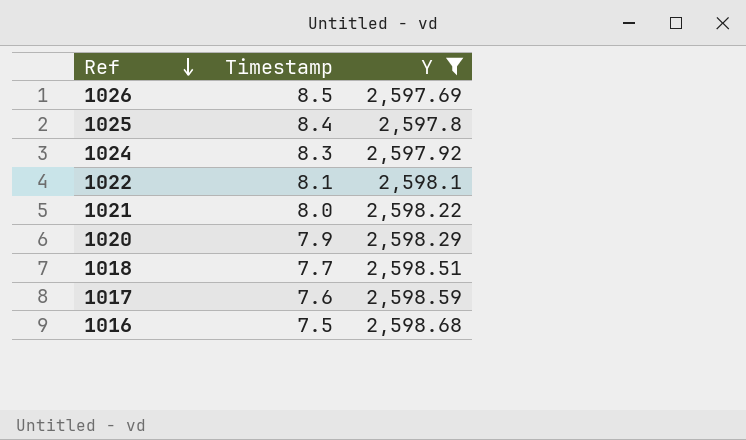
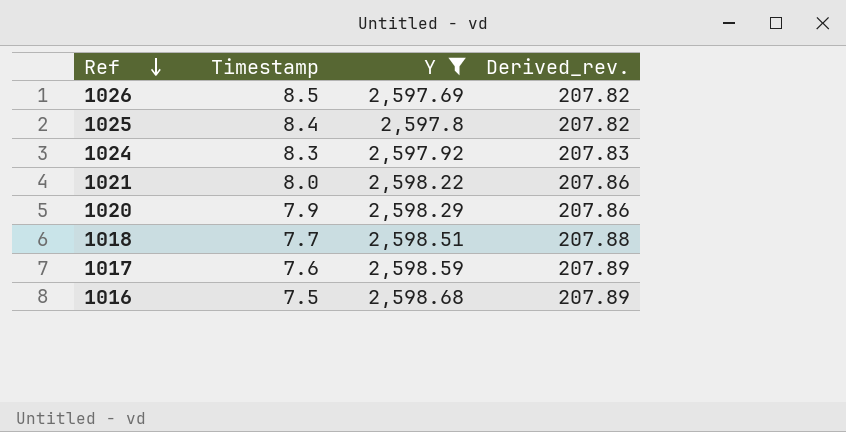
column Derived_rev. | formula: none -> [Y] * 0.08
row 1022: 8.1 | 2,598.1 -> none

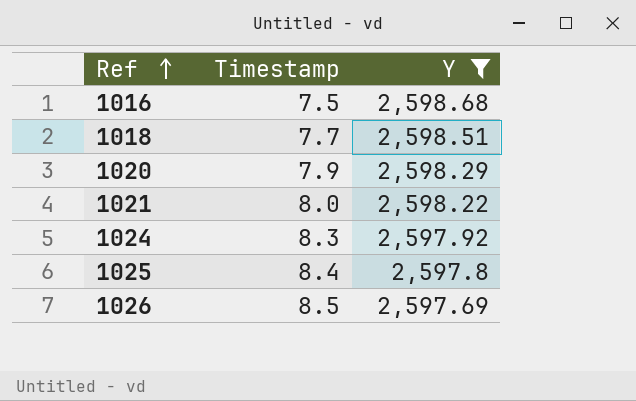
row order: Ref descending -> Ref ascending
column Derived_rev. | formula: [Y] * 0.08 -> none
row 1017: 7.6 | 2,598.59 | 207.89 -> none

